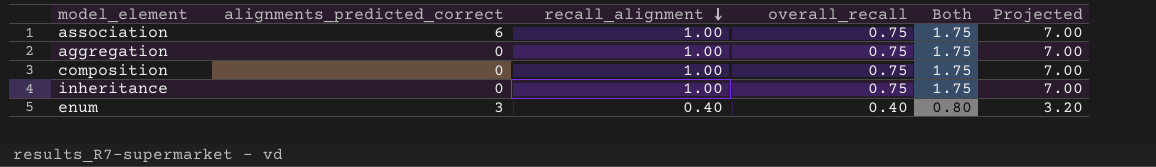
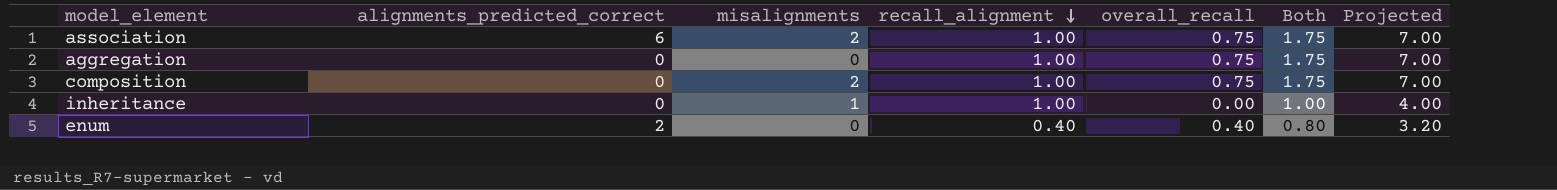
column misalignments | position: none -> 3
inheritance | overall_recall: 0.75 -> 0.00
inheritance | Both: 1.75 -> 1.00
inheritance | Projected: 7.00 -> 4.00
enum | alignments_predicted_correct: 3 -> 2

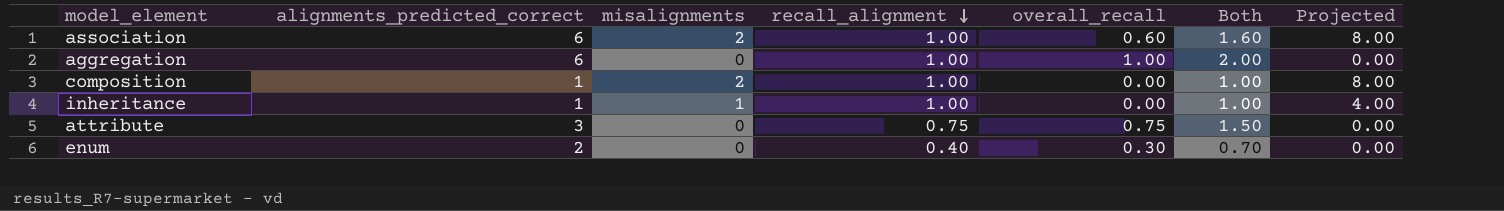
column Projected | formula: [Both] * 4 -> [misalignments] * 4
association | overall_recall: 0.75 -> 0.60
association | Both: 1.75 -> 1.60
aggregation | alignments_predicted_correct: 0 -> 6
aggregation | overall_recall: 0.75 -> 1.00
aggregation | Both: 1.75 -> 2.00
composition | alignments_predicted_correct: 0 -> 1
composition | overall_recall: 0.75 -> 0.00
composition | Both: 1.75 -> 1.00
inheritance | alignments_predicted_correct: 0 -> 1
row attribute: none -> 3 | 0 | 0.75 | 0.75 | 1.50 | 0.00
enum | overall_recall: 0.40 -> 0.30
enum | Both: 0.80 -> 0.70

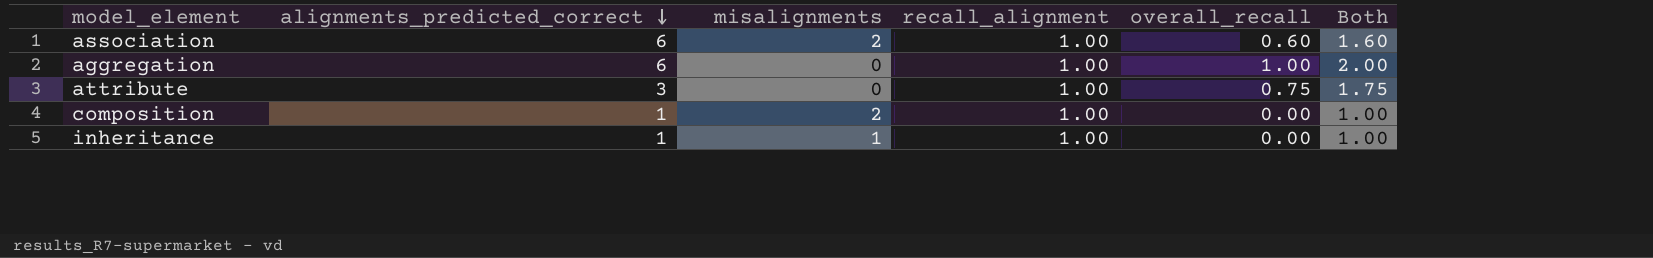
row order: recall_alignment descending -> alignments_predicted_correct descending
column Projected | formula: [misalignments] * 4 -> none
row enum: 2 | 0 | 0.40 | 0.30 | 0.70 | 0.00 -> none
attribute | recall_alignment: 0.75 -> 1.00
attribute | Both: 1.50 -> 1.75

